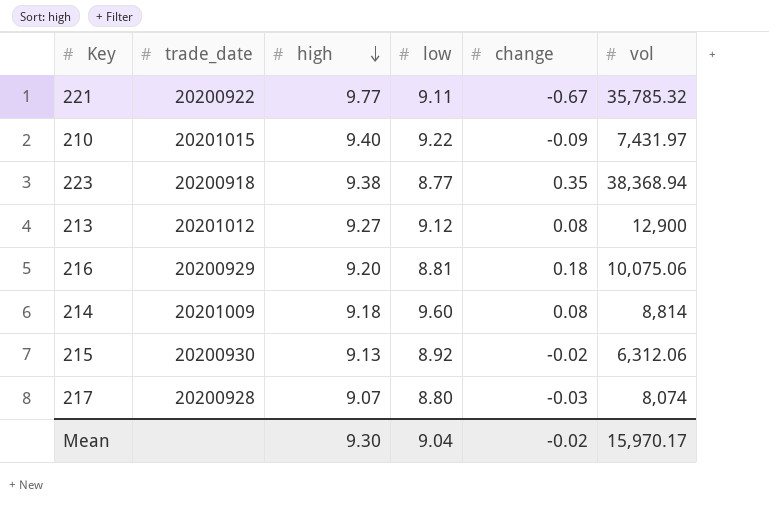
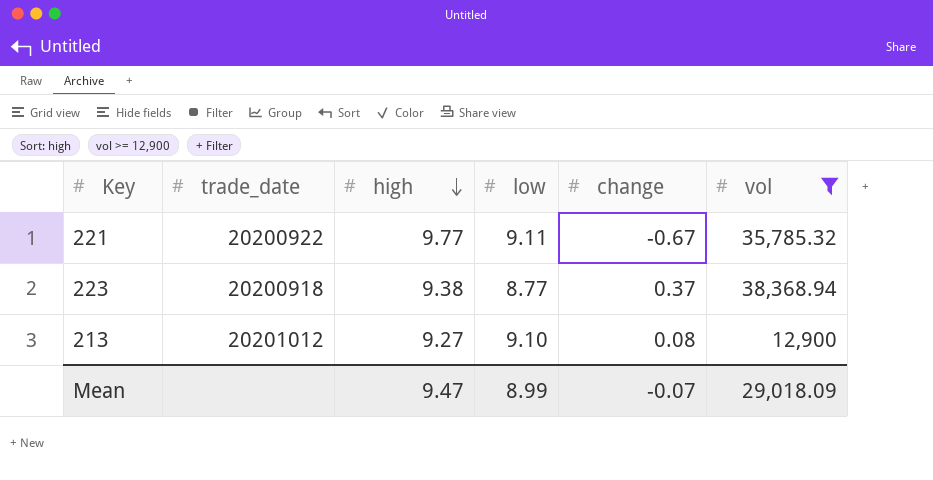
filter: none -> vol >= 12,900
223 | change: 0.35 -> 0.37
213 | low: 9.12 -> 9.10
Mean | high: 9.30 -> 9.47
Mean | low: 9.04 -> 8.99
Mean | change: -0.02 -> -0.07
Mean | vol: 15,970.17 -> 29,018.09

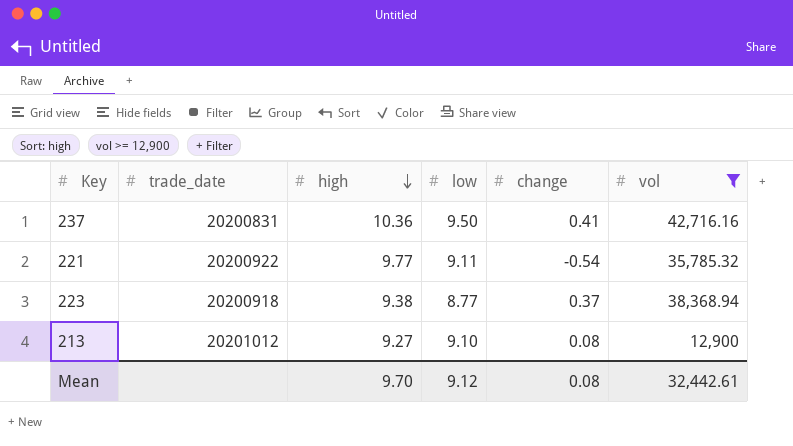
row 237: none -> 20200831 | 10.36 | 9.50 | 0.41 | 42,716.16
221 | change: -0.67 -> -0.54
Mean | high: 9.47 -> 9.70
Mean | low: 8.99 -> 9.12
Mean | change: -0.07 -> 0.08
Mean | vol: 29,018.09 -> 32,442.61

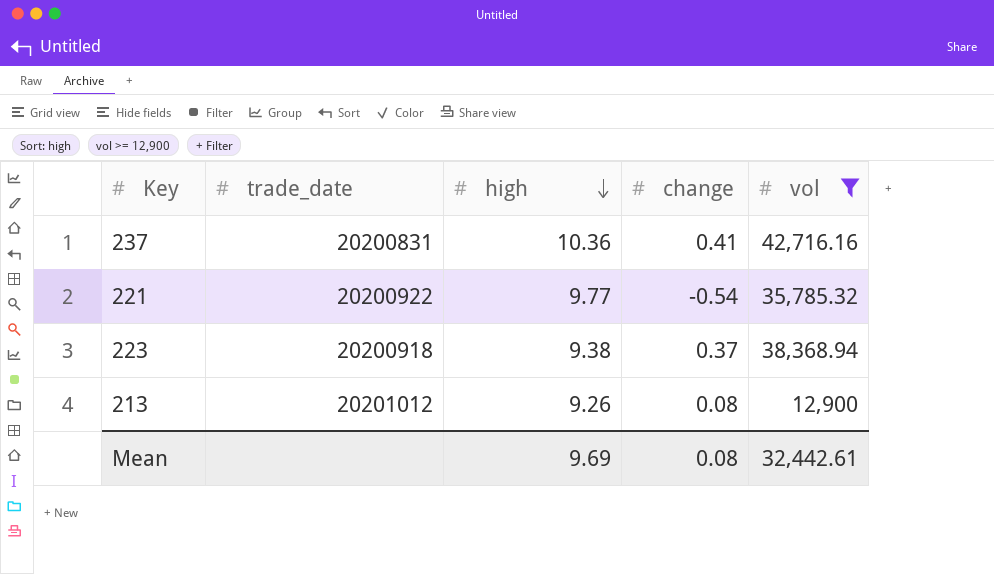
column low | position: 4 -> none
213 | high: 9.27 -> 9.26
Mean | high: 9.70 -> 9.69

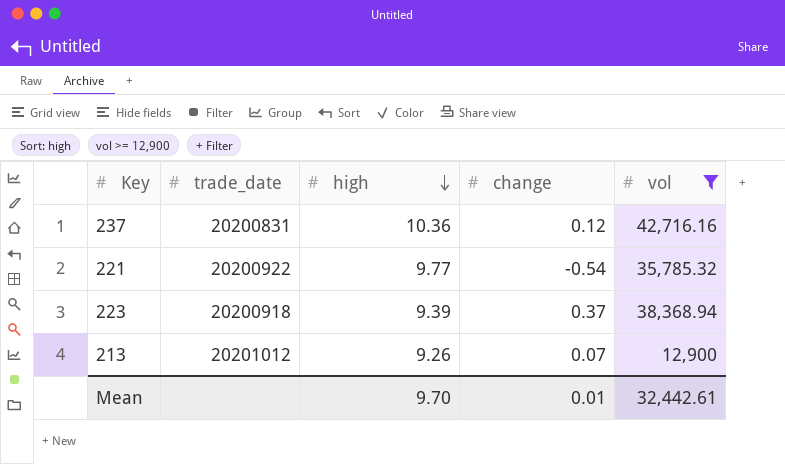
237 | change: 0.41 -> 0.12
223 | high: 9.38 -> 9.39
213 | change: 0.08 -> 0.07
Mean | high: 9.69 -> 9.70
Mean | change: 0.08 -> 0.01

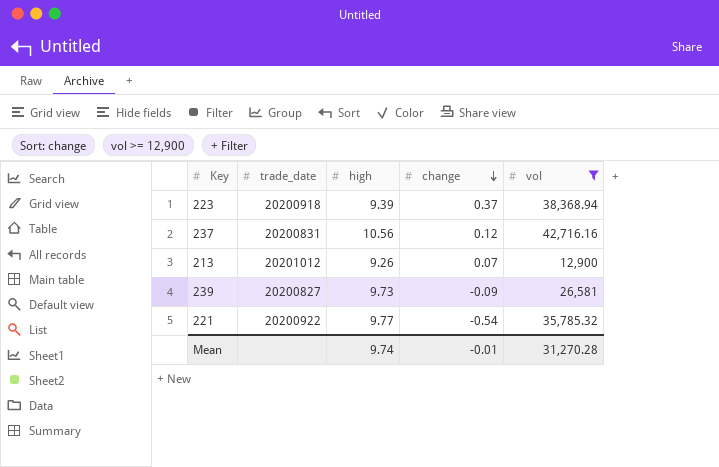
row order: high descending -> change descending
237 | high: 10.36 -> 10.56
row 239: none -> 20200827 | 9.73 | -0.09 | 26,581
Mean | high: 9.70 -> 9.74
Mean | change: 0.01 -> -0.01
Mean | vol: 32,442.61 -> 31,270.28

